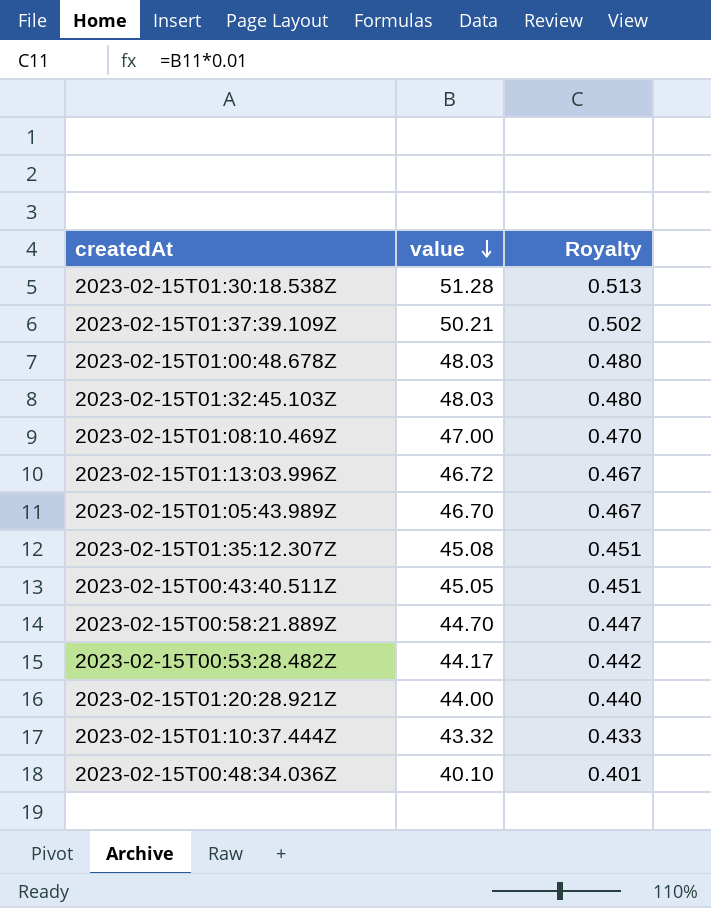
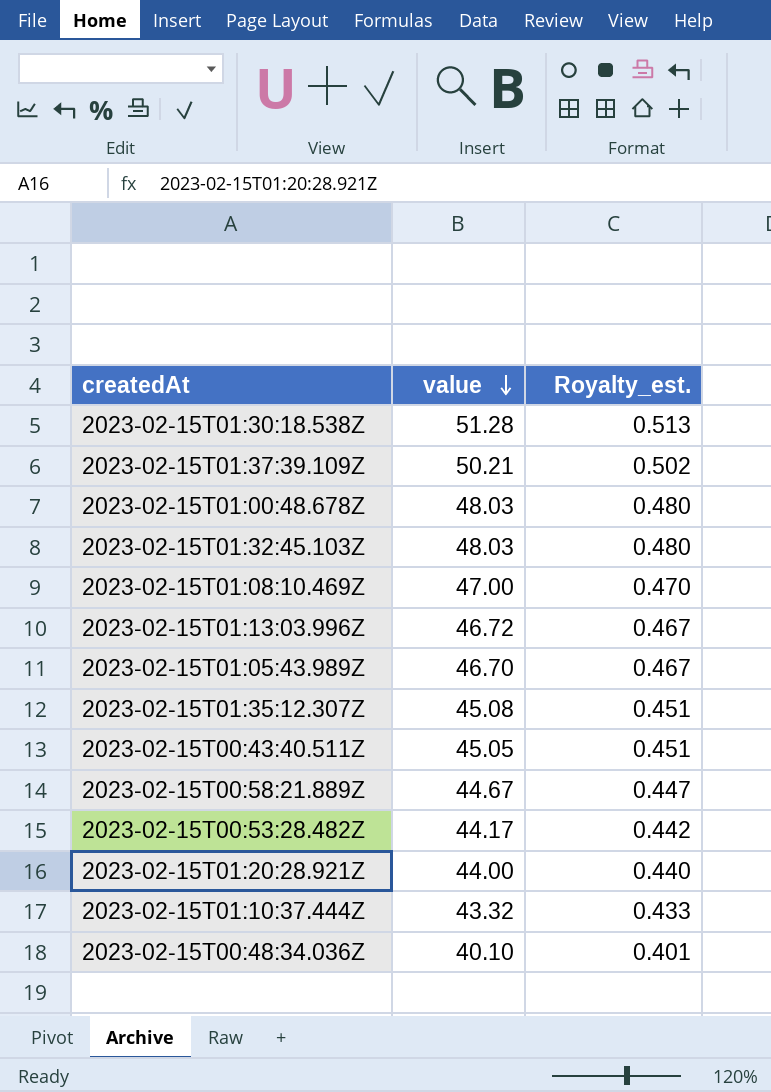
column name: Royalty -> Royalty_est.
2023-02-15T00:58:21.889Z | value: 44.70 -> 44.67

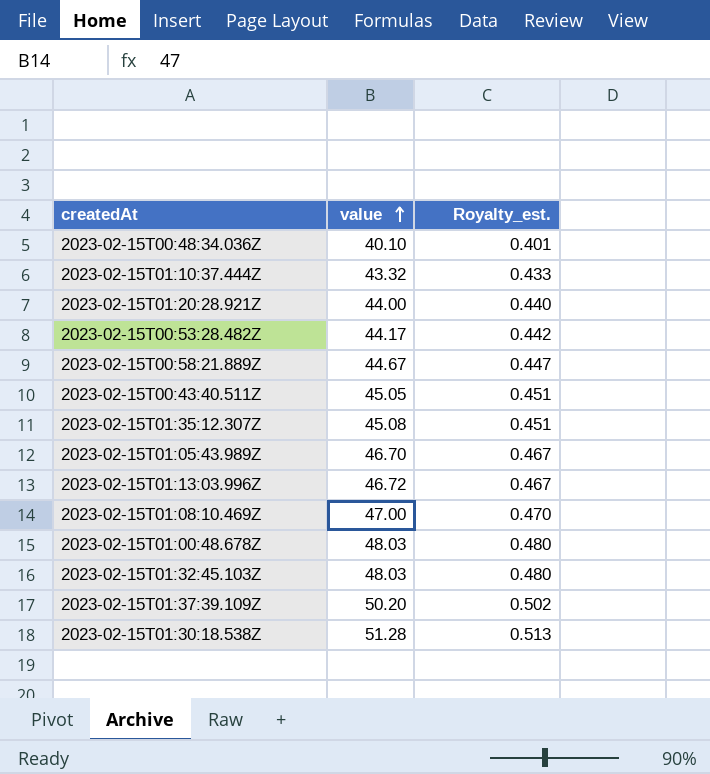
row order: value descending -> value ascending
2023-02-15T01:37:39.109Z | value: 50.21 -> 50.20

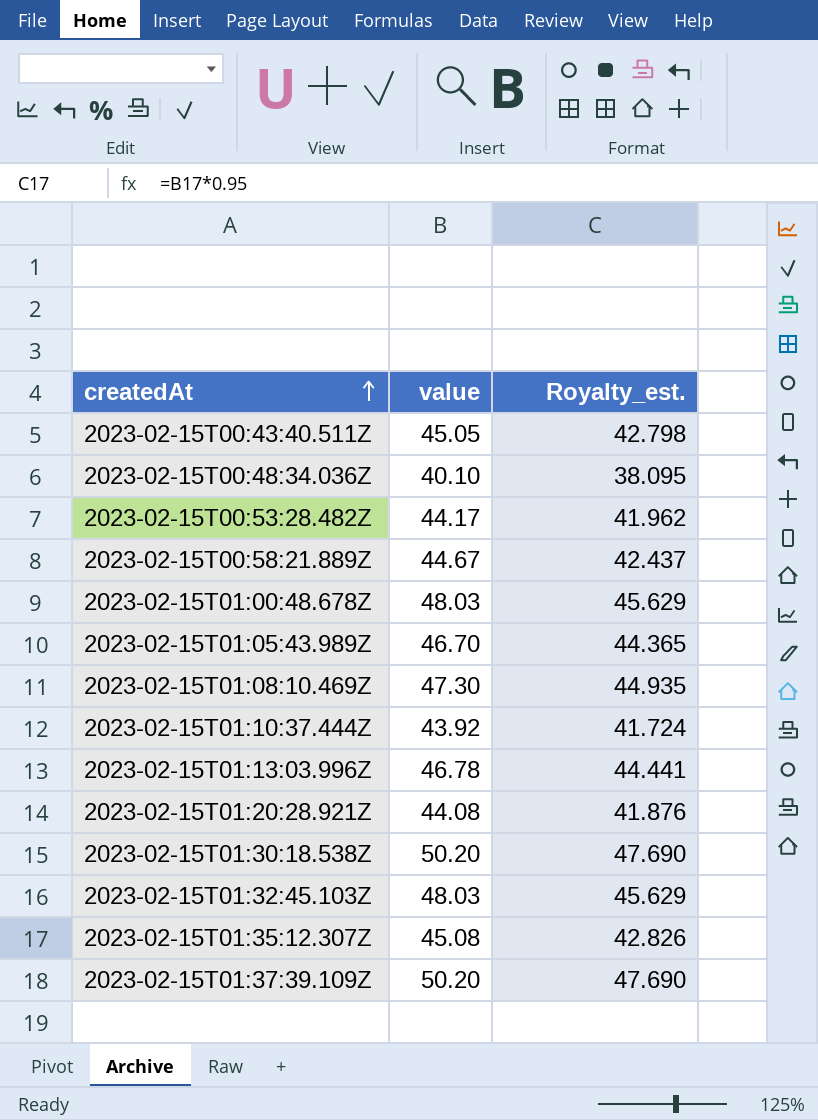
row order: value ascending -> createdAt ascending
column Royalty_est. | formula: [value] * 0.01 -> [value] * 0.95
2023-02-15T01:08:10.469Z | value: 47.00 -> 47.30
2023-02-15T01:10:37.444Z | value: 43.32 -> 43.92
2023-02-15T01:13:03.996Z | value: 46.72 -> 46.78
2023-02-15T01:20:28.921Z | value: 44.00 -> 44.08
2023-02-15T01:30:18.538Z | value: 51.28 -> 50.20

